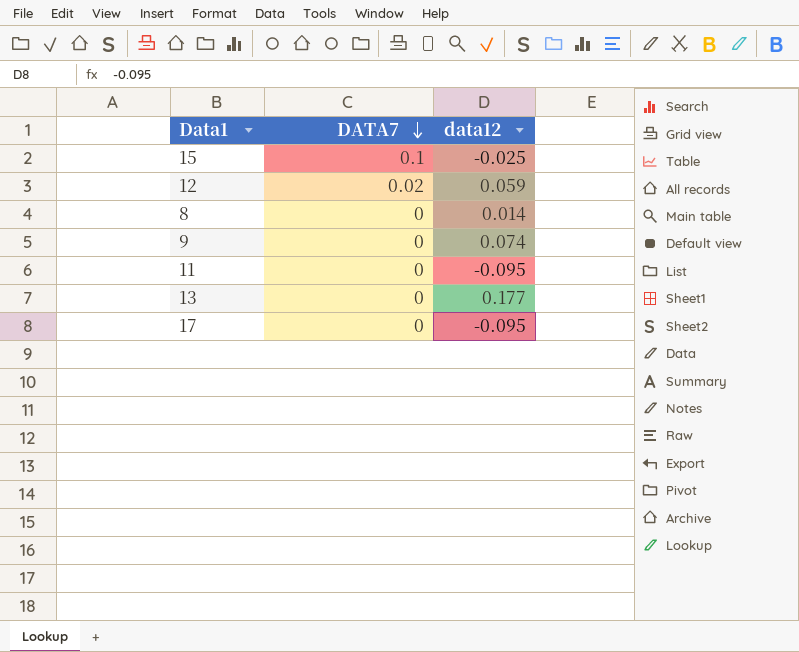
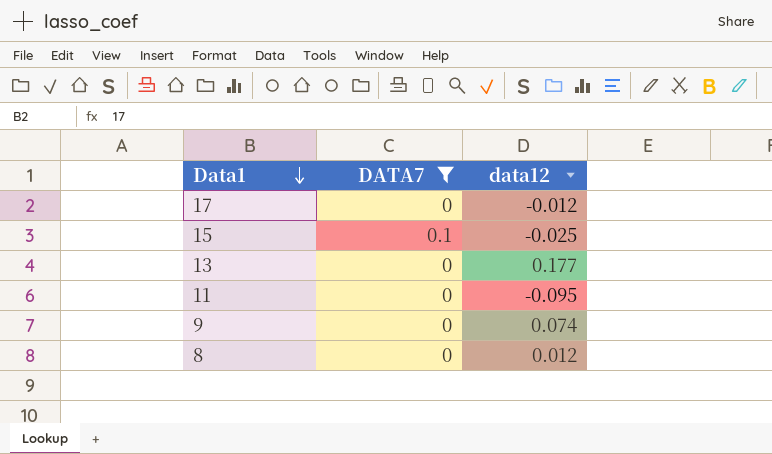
filter: none -> DATA7 != 0.02
row order: DATA7 descending -> Data1 descending
17 | data12: -0.095 -> -0.012
8 | data12: 0.014 -> 0.012

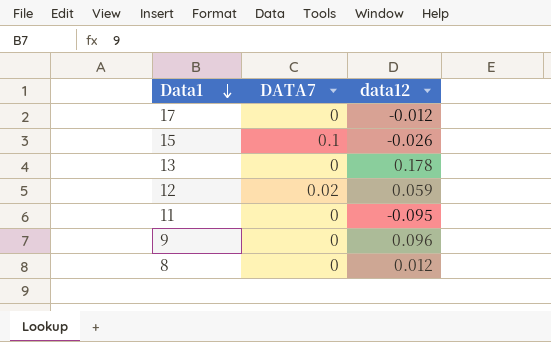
filter: DATA7 != 0.02 -> none
15 | data12: -0.025 -> -0.026
13 | data12: 0.177 -> 0.178
9 | data12: 0.074 -> 0.096

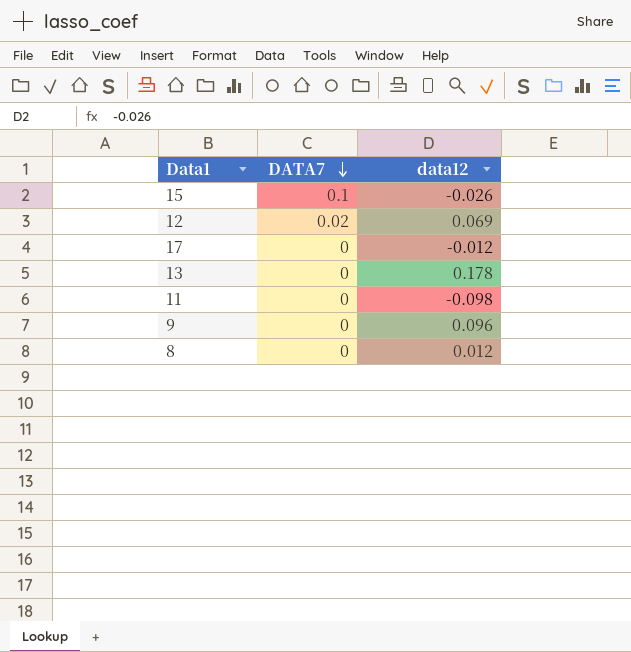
row order: Data1 descending -> DATA7 descending
12 | data12: 0.059 -> 0.069
11 | data12: -0.095 -> -0.098

